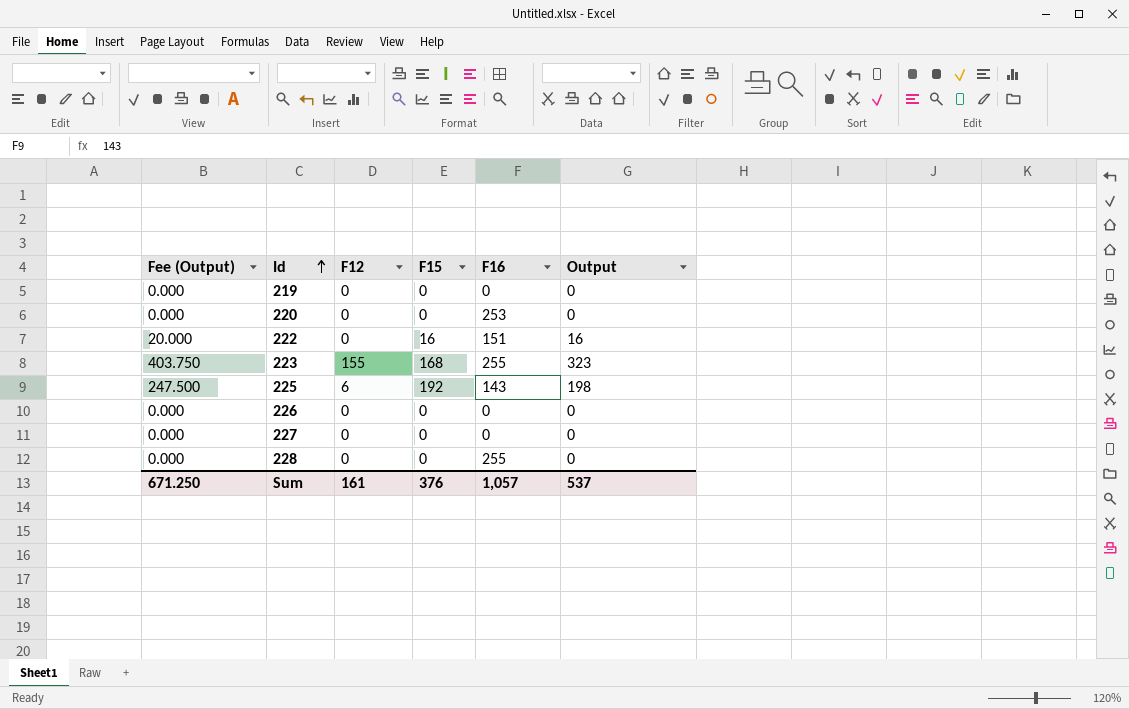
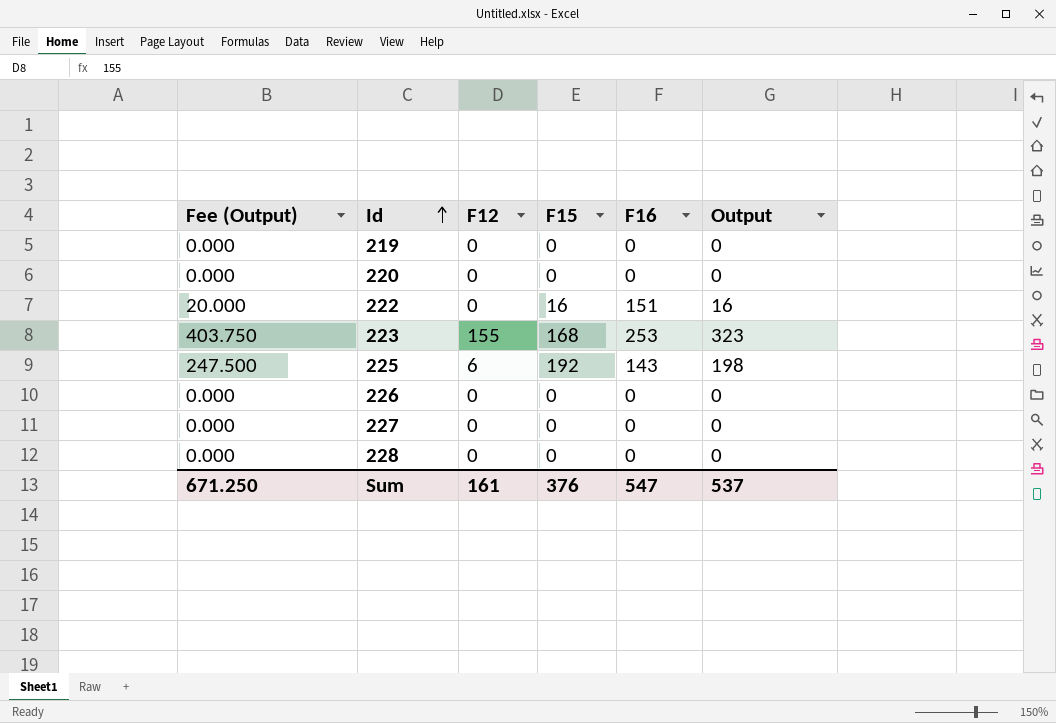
220 | F16: 253 -> 0
223 | F16: 255 -> 253
228 | F16: 255 -> 0
Sum | F16: 1,057 -> 547

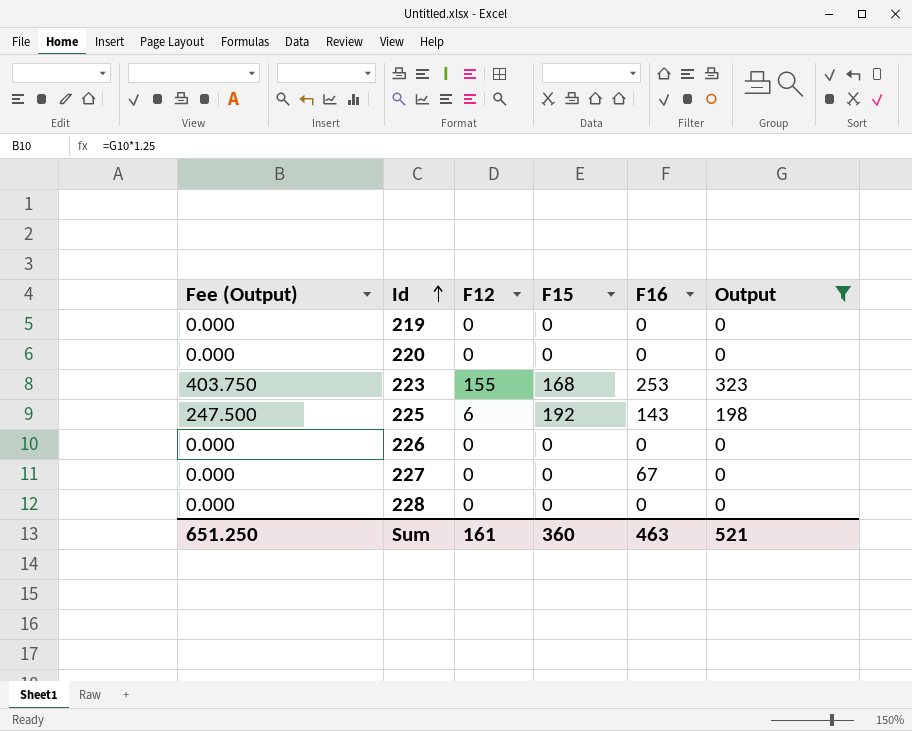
filter: none -> Output != 16
227 | F16: 0 -> 67
Sum | Fee (Output): 671.250 -> 651.250
Sum | F15: 376 -> 360
Sum | F16: 547 -> 463
Sum | Output: 537 -> 521

